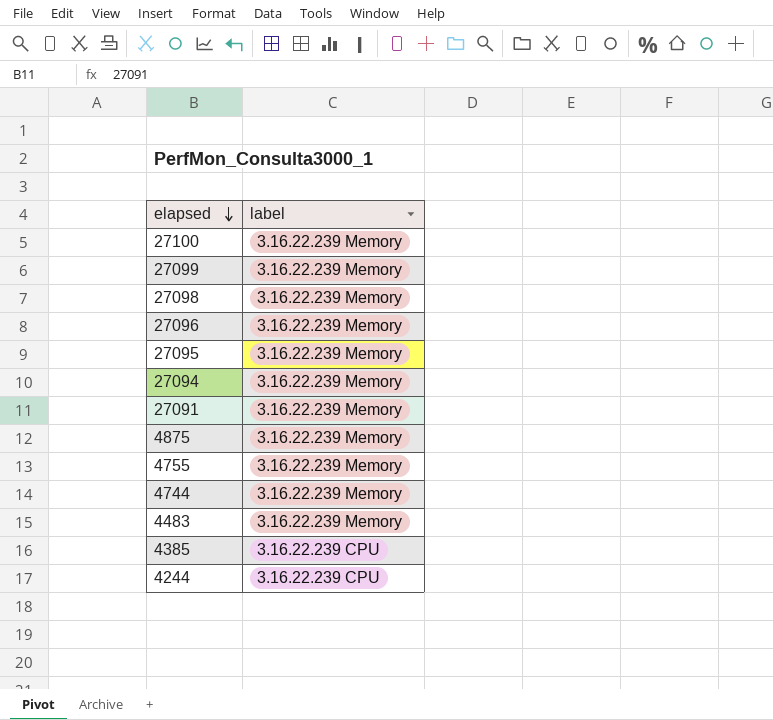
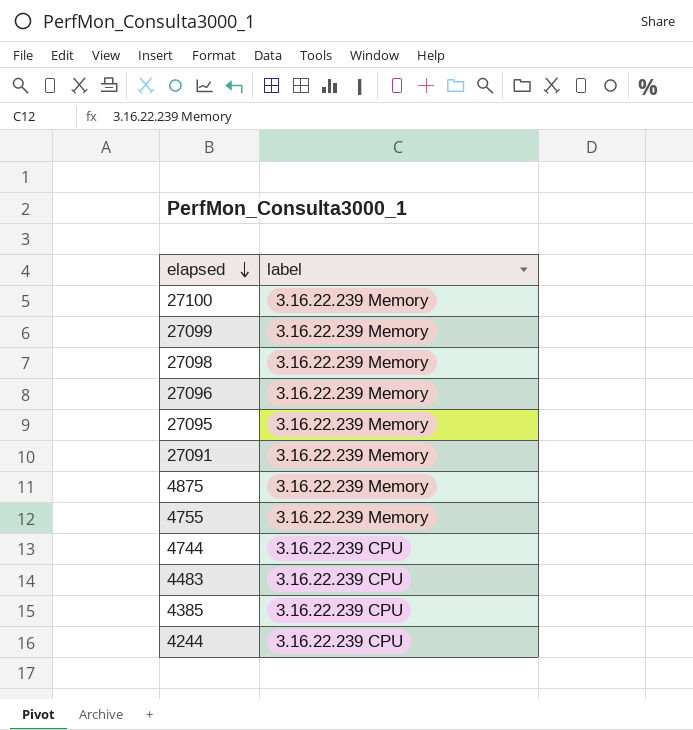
row 27094: 3.16.22.239 Memory -> none
4744 | label: 3.16.22.239 Memory -> 3.16.22.239 CPU
4483 | label: 3.16.22.239 Memory -> 3.16.22.239 CPU

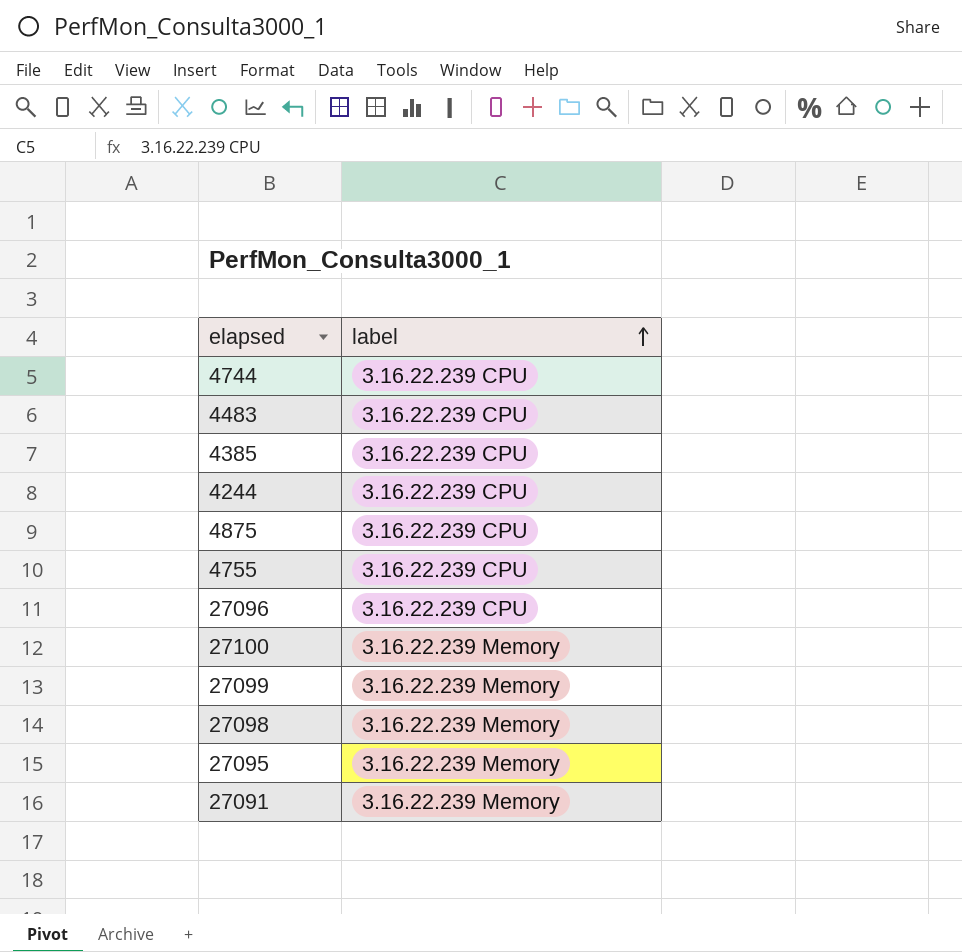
row order: elapsed descending -> label ascending
4875 | label: 3.16.22.239 Memory -> 3.16.22.239 CPU
4755 | label: 3.16.22.239 Memory -> 3.16.22.239 CPU
27096 | label: 3.16.22.239 Memory -> 3.16.22.239 CPU

